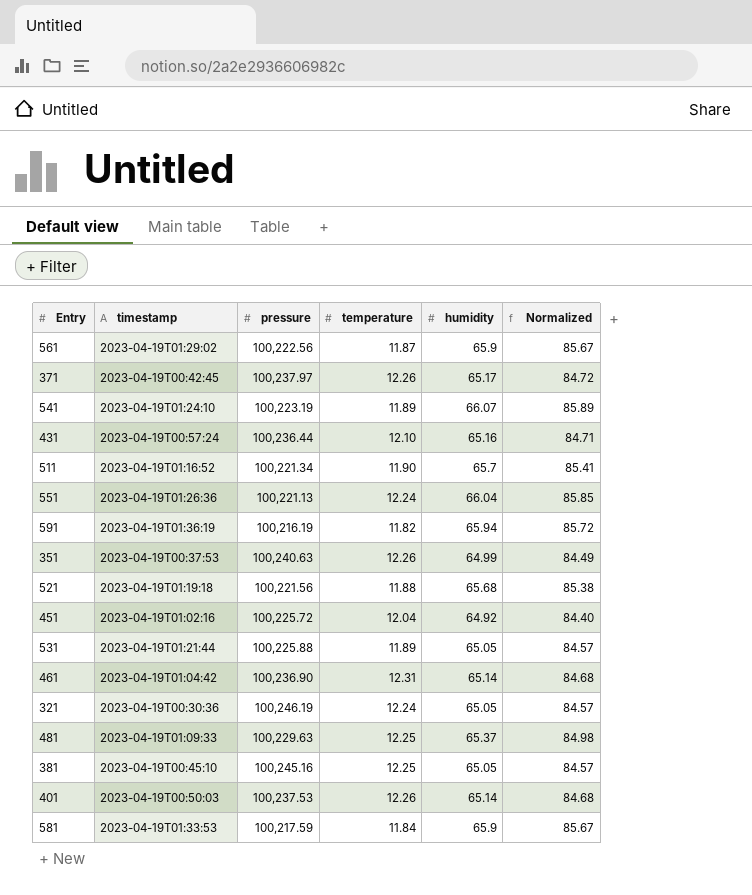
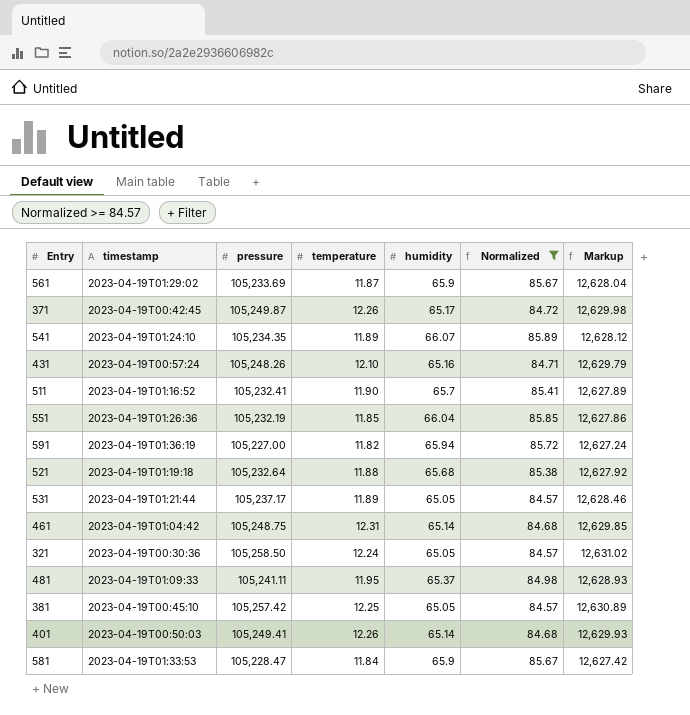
filter: none -> Normalized >= 84.57
column Markup | formula: none -> [pressure] * 0.12
561 | pressure: 100,222.56 -> 105,233.69
371 | pressure: 100,237.97 -> 105,249.87
541 | pressure: 100,223.19 -> 105,234.35
431 | pressure: 100,236.44 -> 105,248.26
511 | pressure: 100,221.34 -> 105,232.41
551 | pressure: 100,221.13 -> 105,232.19
551 | temperature: 12.24 -> 11.85
591 | pressure: 100,216.19 -> 105,227.00
521 | pressure: 100,221.56 -> 105,232.64
531 | pressure: 100,225.88 -> 105,237.17
461 | pressure: 100,236.90 -> 105,248.75
321 | pressure: 100,246.19 -> 105,258.50
481 | pressure: 100,229.63 -> 105,241.11
481 | temperature: 12.25 -> 11.95
381 | pressure: 100,245.16 -> 105,257.42
401 | pressure: 100,237.53 -> 105,249.41
581 | pressure: 100,217.59 -> 105,228.47

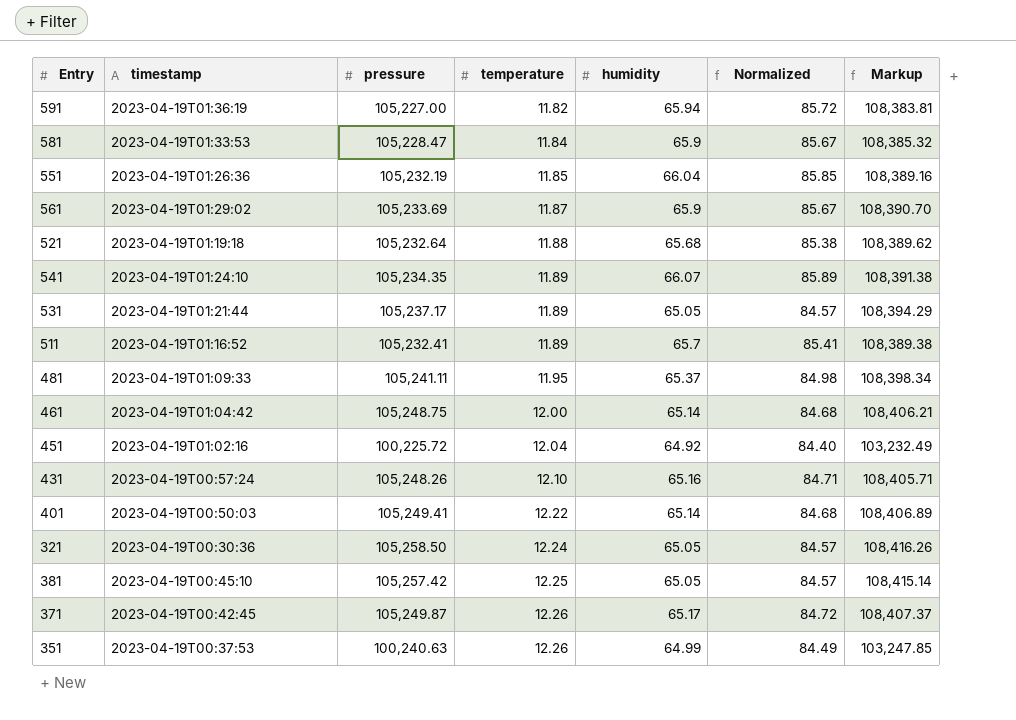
filter: Normalized >= 84.57 -> none
row order: none -> temperature ascending
column Markup | formula: [pressure] * 0.12 -> [pressure] * 1.03
511 | temperature: 11.90 -> 11.89
461 | temperature: 12.31 -> 12.00
401 | temperature: 12.26 -> 12.22

